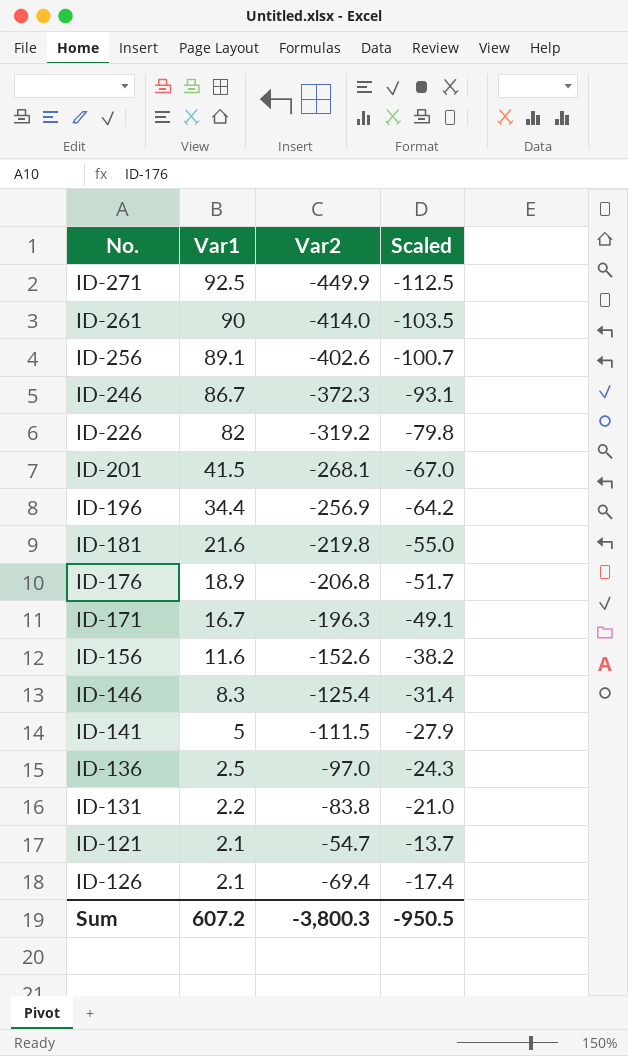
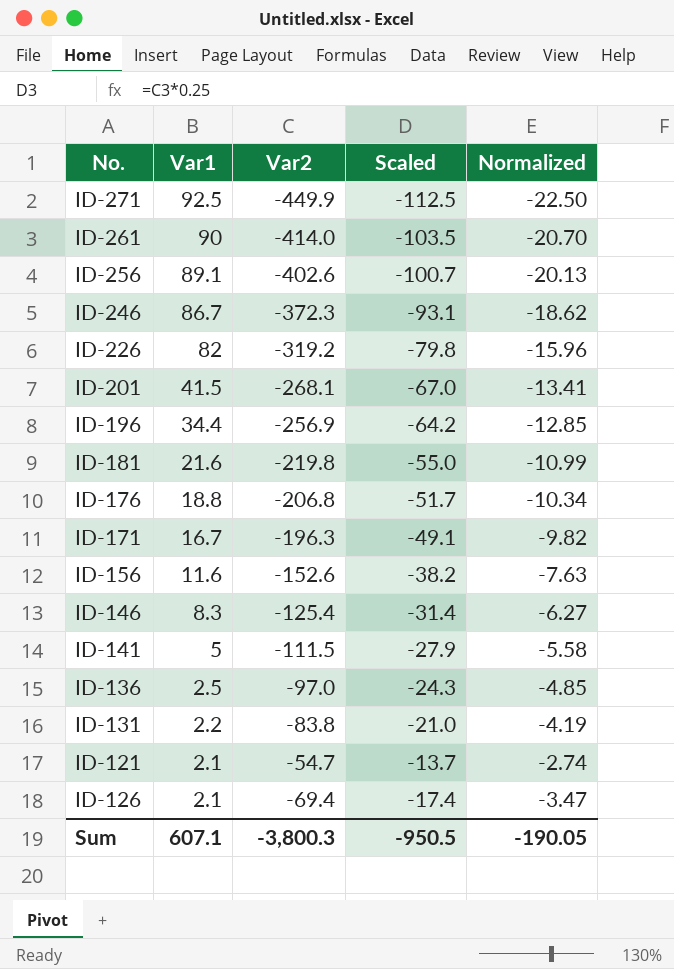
column Normalized | formula: none -> [Var2] * 0.05
ID-176 | Var1: 18.9 -> 18.8
Sum | Var1: 607.2 -> 607.1

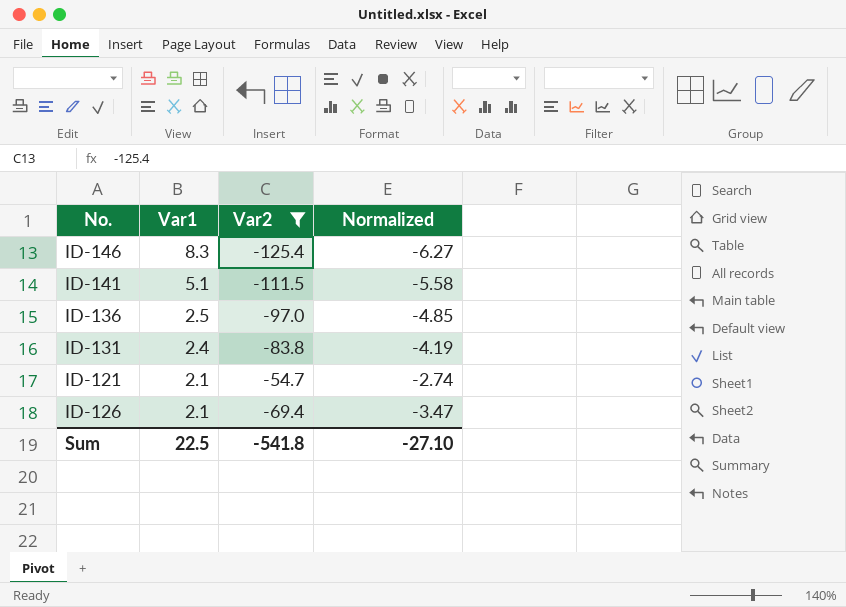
filter: none -> Var2 >= -125.4
column Scaled | formula: [Var2] * 0.25 -> none
ID-141 | Var1: 5 -> 5.1
ID-131 | Var1: 2.2 -> 2.4
Sum | Var1: 607.1 -> 22.5
Sum | Var2: -3,800.3 -> -541.8
Sum | Normalized: -190.05 -> -27.10

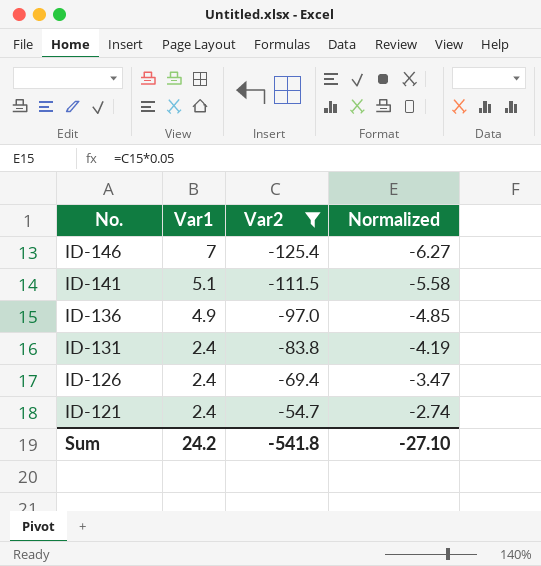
row order: Var1 descending -> No. descending
ID-146 | Var1: 8.3 -> 7
ID-136 | Var1: 2.5 -> 4.9
ID-126 | Var1: 2.1 -> 2.4
ID-121 | Var1: 2.1 -> 2.4
Sum | Var1: 22.5 -> 24.2

